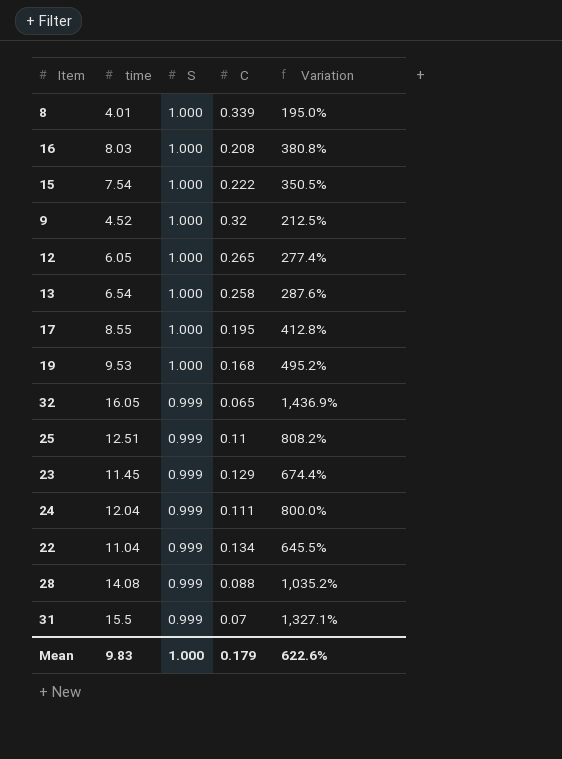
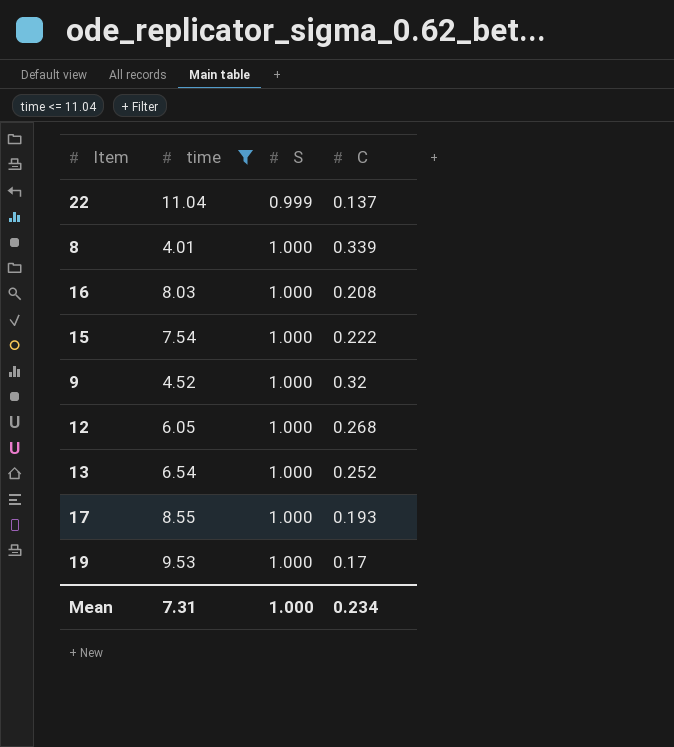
filter: none -> time <= 11.04
row order: S descending -> S ascending
column Variation | formula: ([S] - [C]) / [C] -> none
22 | C: 0.134 -> 0.137
12 | C: 0.265 -> 0.268
13 | C: 0.258 -> 0.252
17 | C: 0.195 -> 0.193
19 | C: 0.168 -> 0.17
Mean | time: 9.83 -> 7.31
Mean | C: 0.179 -> 0.234

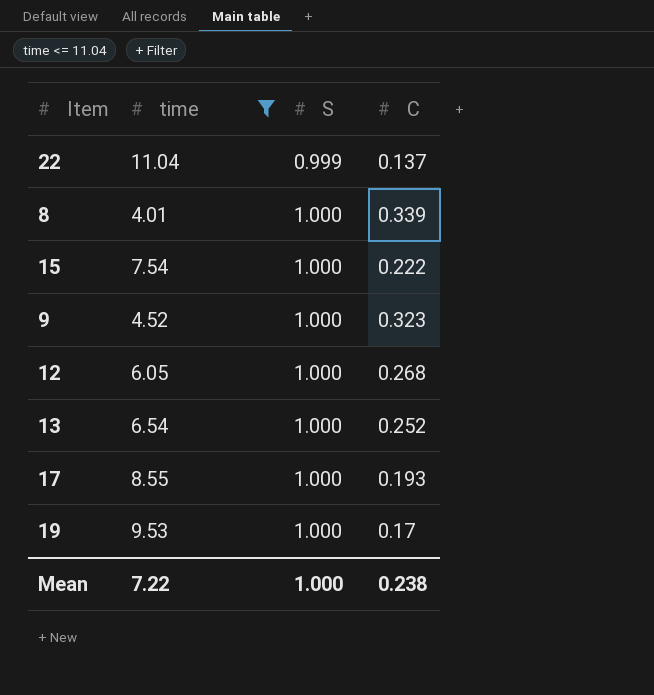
row 16: 8.03 | 1.000 | 0.208 -> none
9 | C: 0.32 -> 0.323
Mean | time: 7.31 -> 7.22
Mean | C: 0.234 -> 0.238

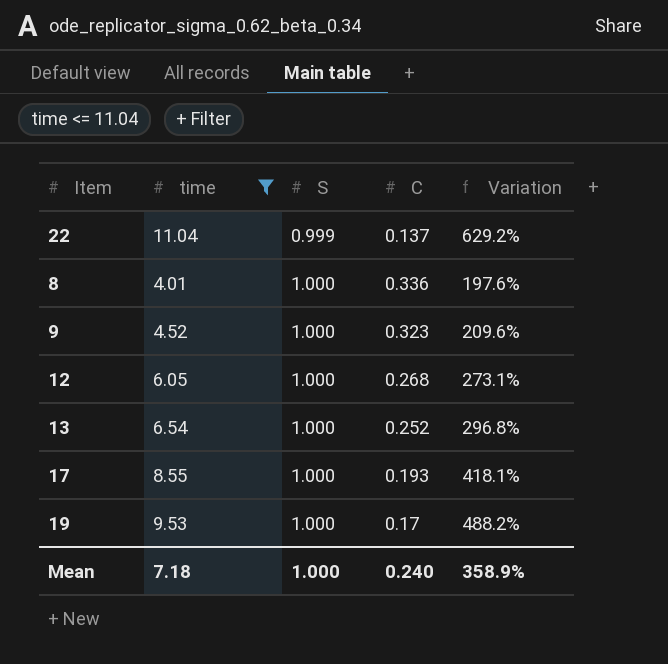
column Variation | formula: none -> ([S] - [C]) / [C]
row 15: 7.54 | 1.000 | 0.222 -> none
8 | C: 0.339 -> 0.336
Mean | time: 7.22 -> 7.18
Mean | C: 0.238 -> 0.240

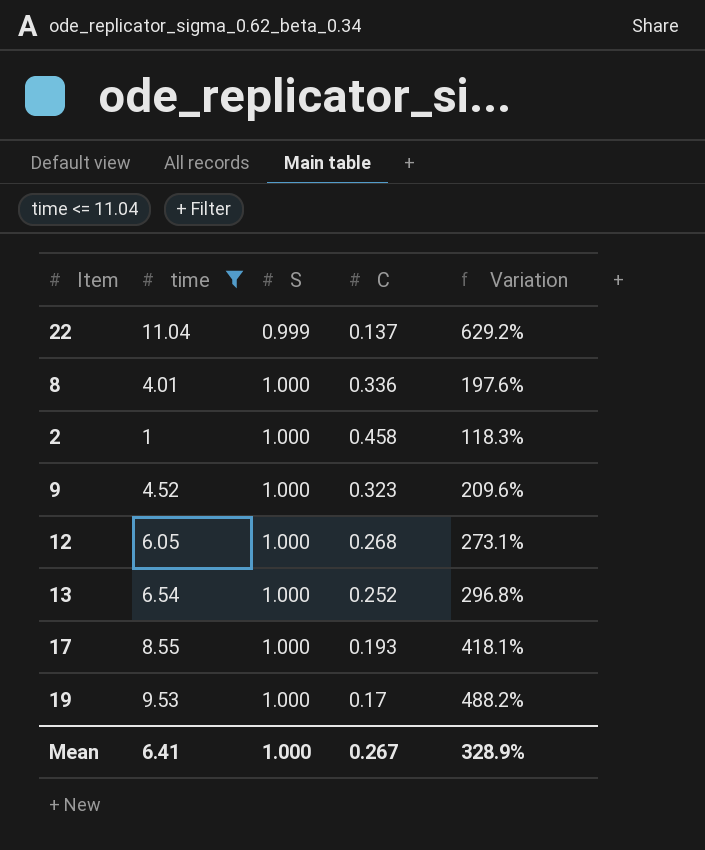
row 2: none -> 1 | 1.000 | 0.458 | 118.3%
Mean | time: 7.18 -> 6.41
Mean | C: 0.240 -> 0.267
Mean | Variation: 358.9% -> 328.9%

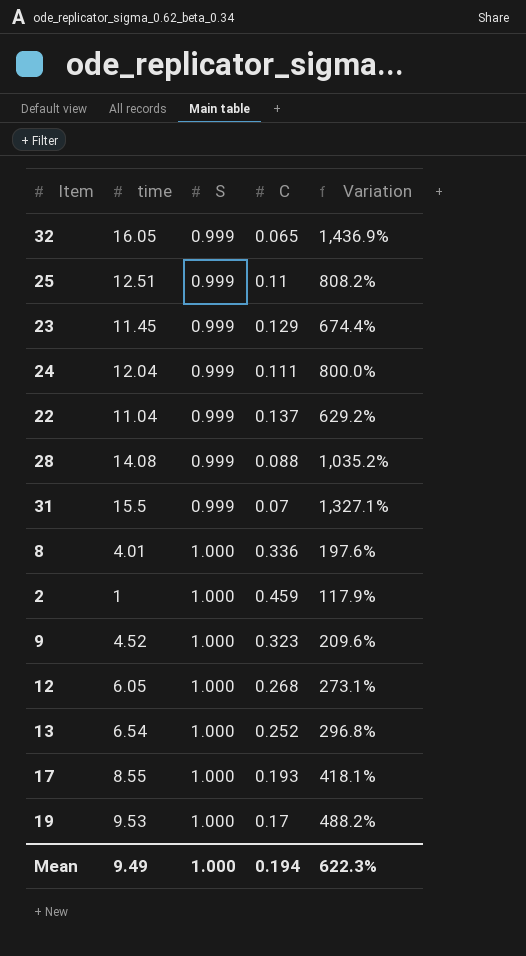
filter: time <= 11.04 -> none
2 | C: 0.458 -> 0.459
2 | Variation: 118.3% -> 117.9%
Mean | time: 6.41 -> 9.49
Mean | C: 0.267 -> 0.194
Mean | Variation: 328.9% -> 622.3%

